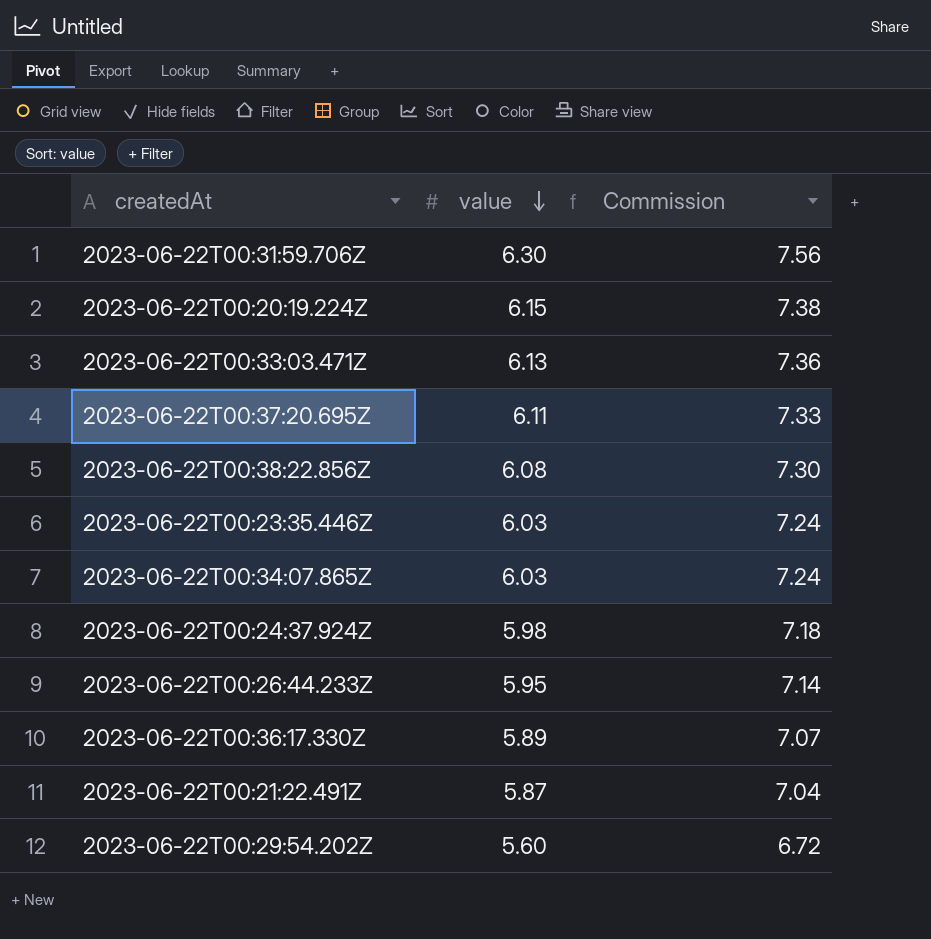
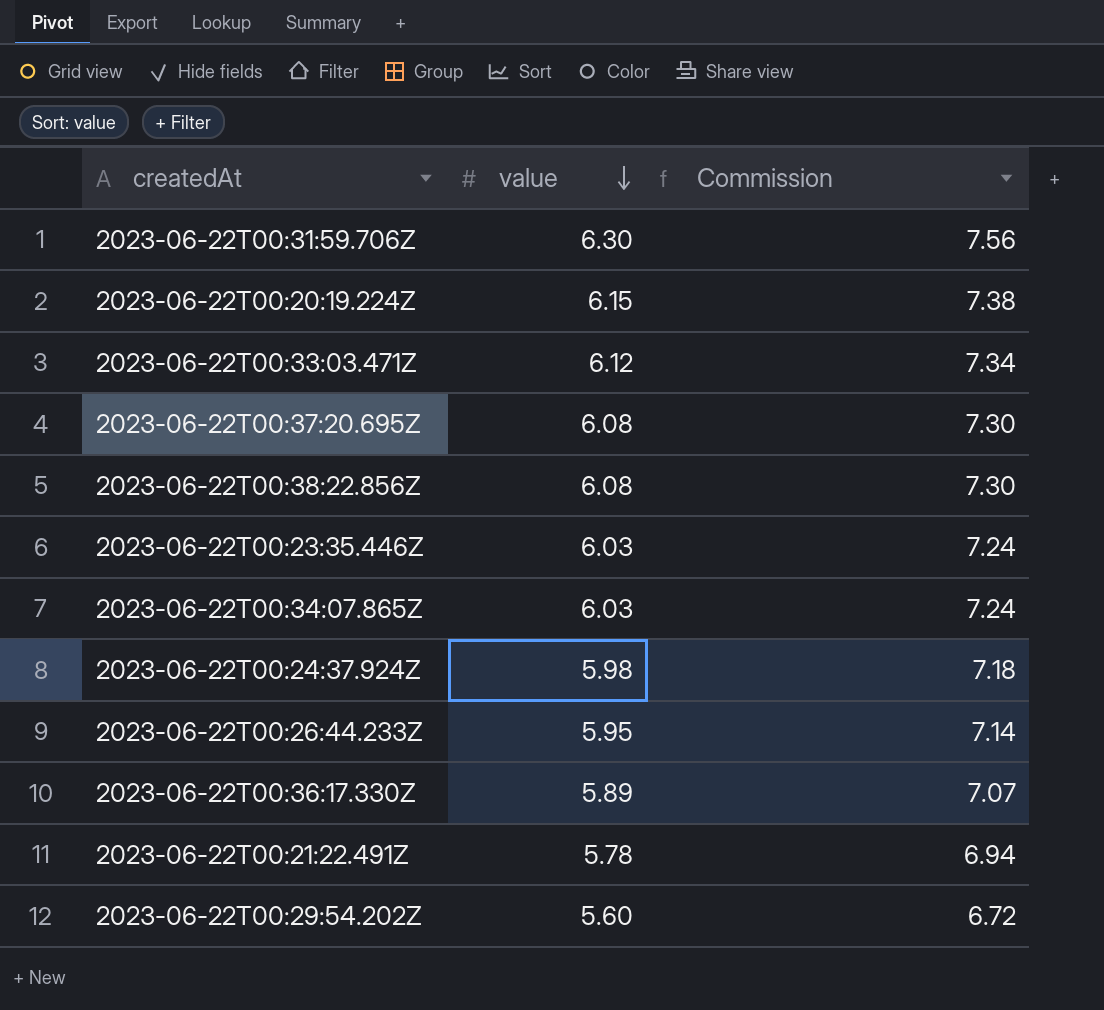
2023-06-22T00:33:03.471Z | value: 6.13 -> 6.12
2023-06-22T00:33:03.471Z | Commission: 7.36 -> 7.34
2023-06-22T00:37:20.695Z | value: 6.11 -> 6.08
2023-06-22T00:37:20.695Z | Commission: 7.33 -> 7.30
2023-06-22T00:21:22.491Z | value: 5.87 -> 5.78
2023-06-22T00:21:22.491Z | Commission: 7.04 -> 6.94

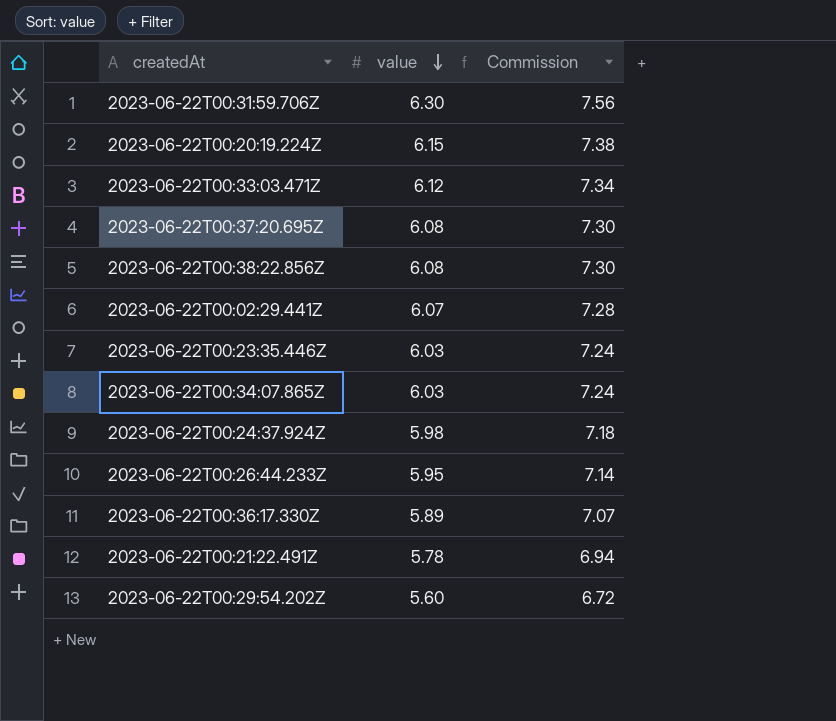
row 2023-06-22T00:02:29.441Z: none -> 6.07 | 7.28

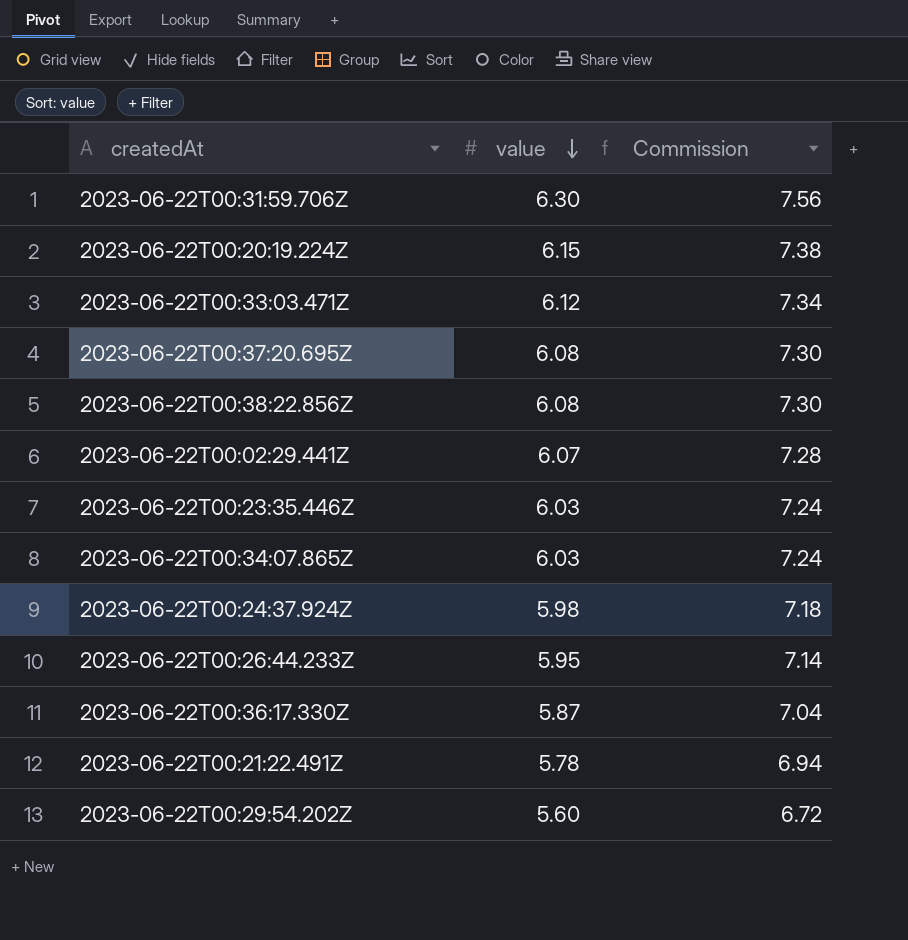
2023-06-22T00:36:17.330Z | value: 5.89 -> 5.87
2023-06-22T00:36:17.330Z | Commission: 7.07 -> 7.04

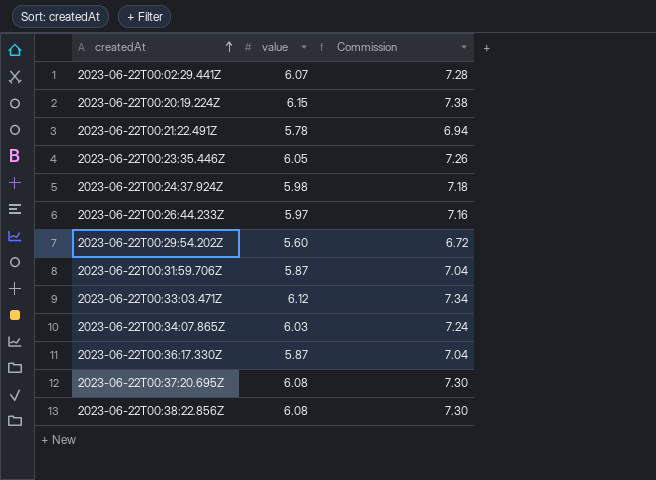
row order: value descending -> createdAt ascending
2023-06-22T00:23:35.446Z | value: 6.03 -> 6.05
2023-06-22T00:23:35.446Z | Commission: 7.24 -> 7.26
2023-06-22T00:26:44.233Z | value: 5.95 -> 5.97
2023-06-22T00:26:44.233Z | Commission: 7.14 -> 7.16
2023-06-22T00:31:59.706Z | value: 6.30 -> 5.87
2023-06-22T00:31:59.706Z | Commission: 7.56 -> 7.04

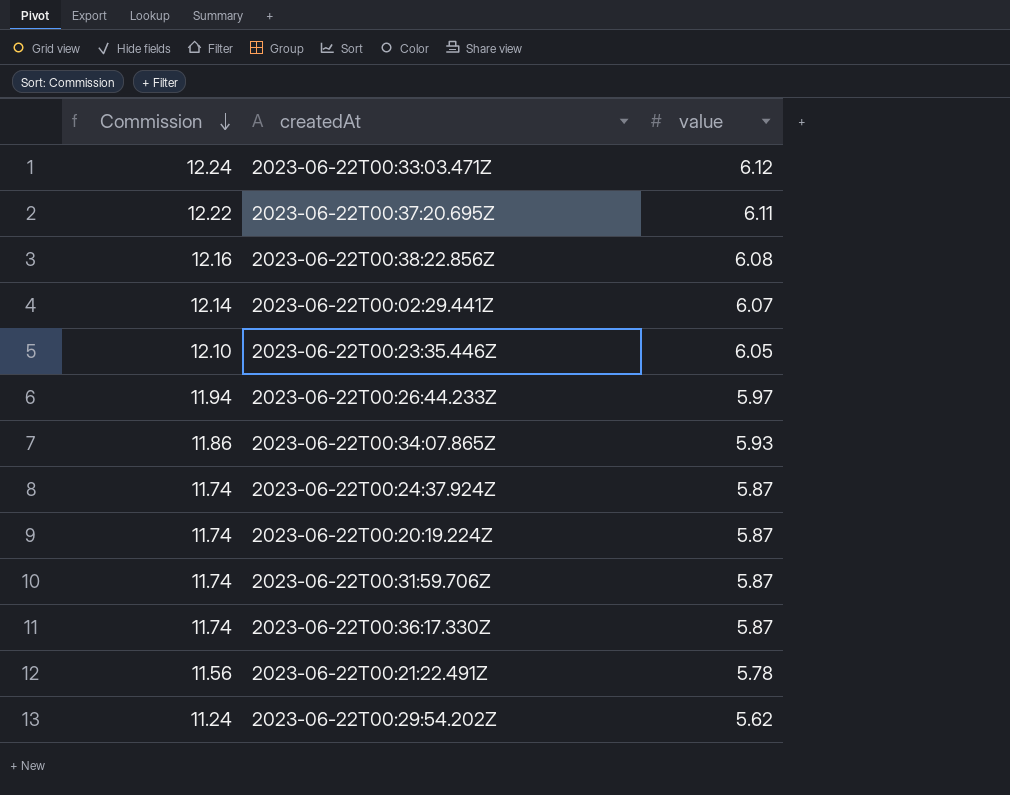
row order: createdAt ascending -> Commission descending
column Commission | formula: [value] * 1.2 -> [value] * 2
column Commission | position: 3 -> 1
2023-06-22T00:37:20.695Z | value: 6.08 -> 6.11
2023-06-22T00:34:07.865Z | value: 6.03 -> 5.93
2023-06-22T00:24:37.924Z | value: 5.98 -> 5.87
2023-06-22T00:20:19.224Z | value: 6.15 -> 5.87
2023-06-22T00:29:54.202Z | value: 5.60 -> 5.62

